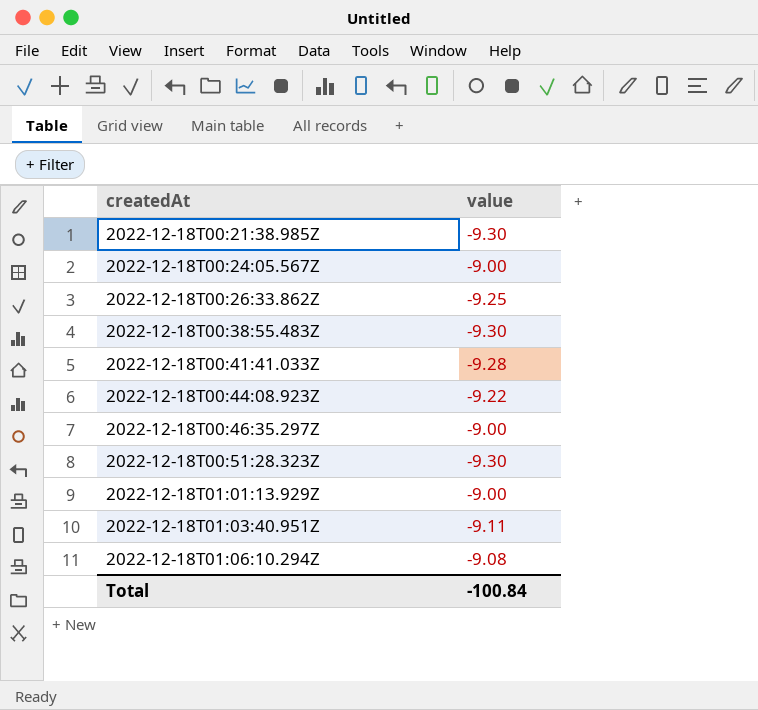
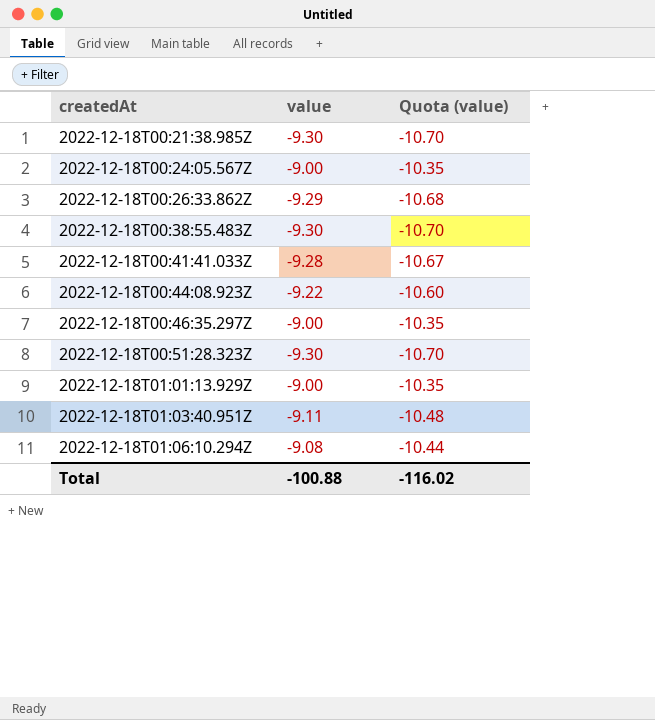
column Quota (value) | formula: none -> [value] * 1.15
2022-12-18T00:26:33.862Z | value: -9.25 -> -9.29
Total | value: -100.84 -> -100.88

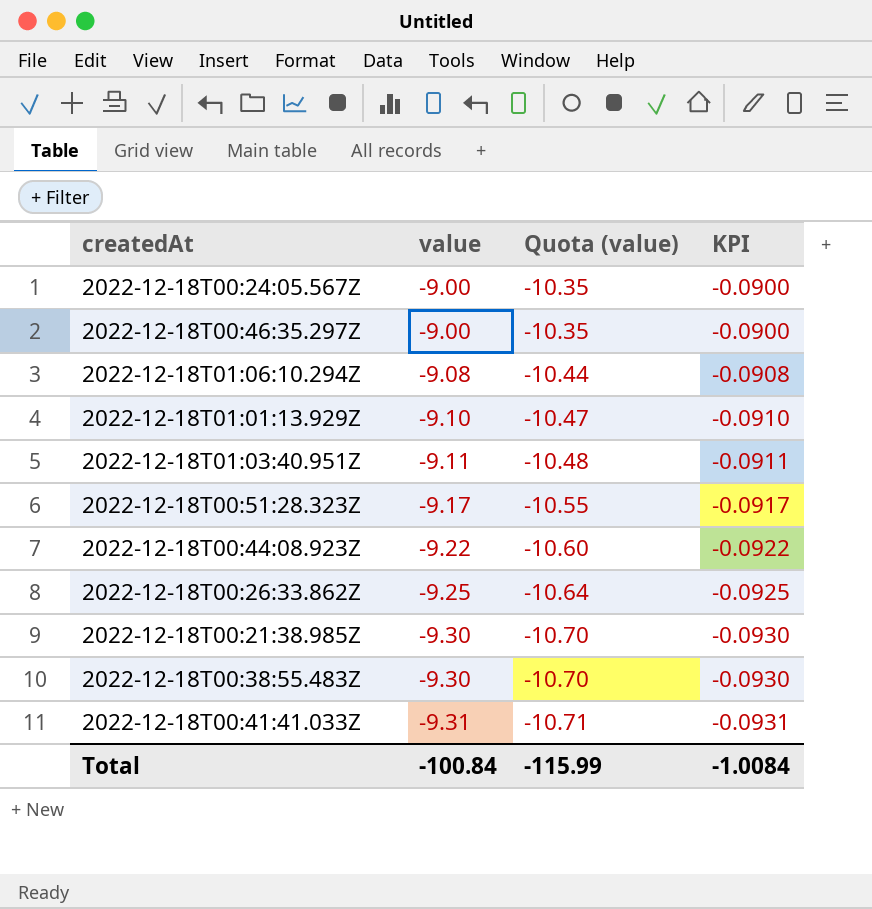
row order: createdAt ascending -> value descending
column KPI | formula: none -> [value] * 0.01
2022-12-18T01:01:13.929Z | value: -9.00 -> -9.10
2022-12-18T01:01:13.929Z | Quota (value): -10.35 -> -10.47
2022-12-18T00:51:28.323Z | value: -9.30 -> -9.17
2022-12-18T00:51:28.323Z | Quota (value): -10.70 -> -10.55
2022-12-18T00:26:33.862Z | value: -9.29 -> -9.25
2022-12-18T00:26:33.862Z | Quota (value): -10.68 -> -10.64
2022-12-18T00:41:41.033Z | value: -9.28 -> -9.31
2022-12-18T00:41:41.033Z | Quota (value): -10.67 -> -10.71
Total | value: -100.88 -> -100.84
Total | Quota (value): -116.02 -> -115.99

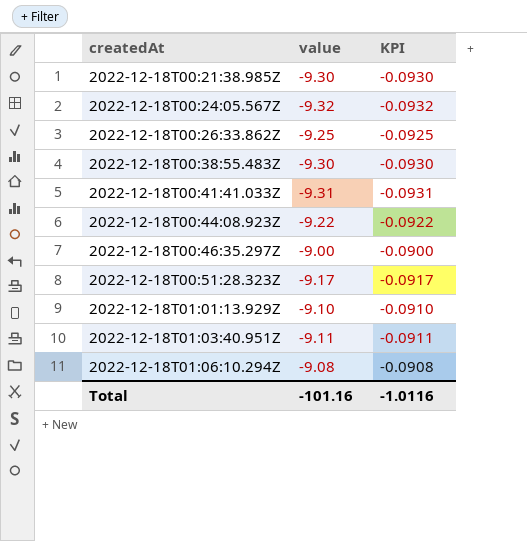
row order: value descending -> createdAt ascending
column Quota (value) | formula: [value] * 1.15 -> none
2022-12-18T00:24:05.567Z | value: -9.00 -> -9.32
2022-12-18T00:24:05.567Z | KPI: -0.0900 -> -0.0932
Total | value: -100.84 -> -101.16
Total | KPI: -1.0084 -> -1.0116

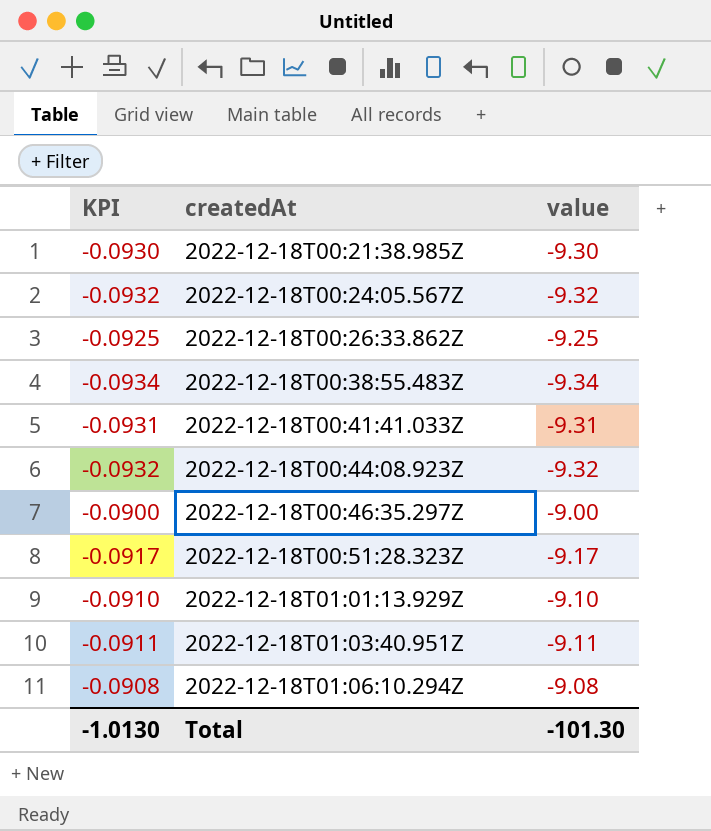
column KPI | position: 3 -> 1
2022-12-18T00:38:55.483Z | KPI: -0.0930 -> -0.0934
2022-12-18T00:38:55.483Z | value: -9.30 -> -9.34
2022-12-18T00:44:08.923Z | KPI: -0.0922 -> -0.0932
2022-12-18T00:44:08.923Z | value: -9.22 -> -9.32
Total | KPI: -1.0116 -> -1.0130
Total | value: -101.16 -> -101.30

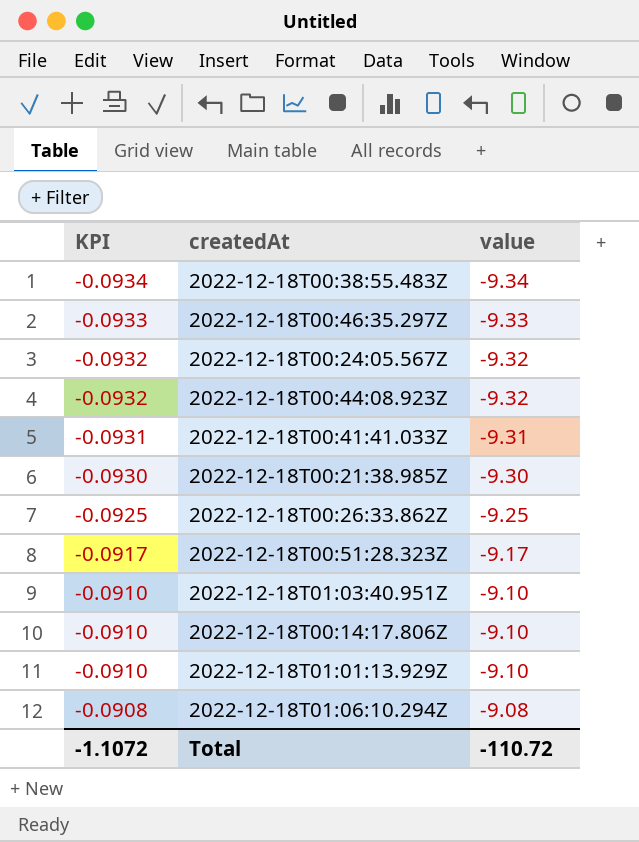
row order: createdAt ascending -> KPI ascending
2022-12-18T00:46:35.297Z | KPI: -0.0900 -> -0.0933
2022-12-18T00:46:35.297Z | value: -9.00 -> -9.33
2022-12-18T01:03:40.951Z | KPI: -0.0911 -> -0.0910
2022-12-18T01:03:40.951Z | value: -9.11 -> -9.10
row 2022-12-18T00:14:17.806Z: none -> -0.0910 | -9.10
Total | KPI: -1.0130 -> -1.1072
Total | value: -101.30 -> -110.72

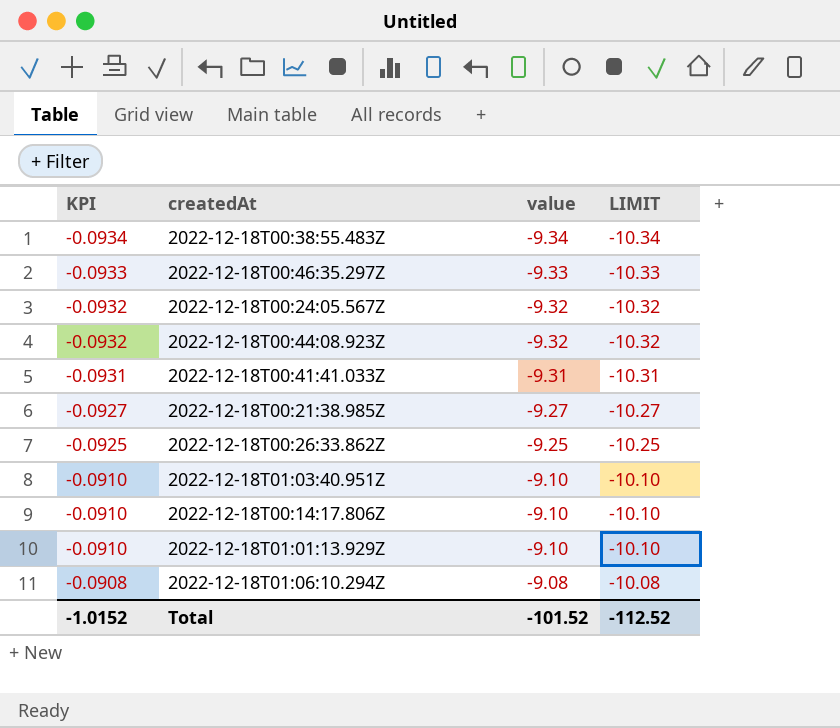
column LIMIT | formula: none -> [value] - 1
row 2022-12-18T00:51:28.323Z: -0.0917 | -9.17 -> none
2022-12-18T00:21:38.985Z | KPI: -0.0930 -> -0.0927
2022-12-18T00:21:38.985Z | value: -9.30 -> -9.27
Total | KPI: -1.1072 -> -1.0152
Total | value: -110.72 -> -101.52

